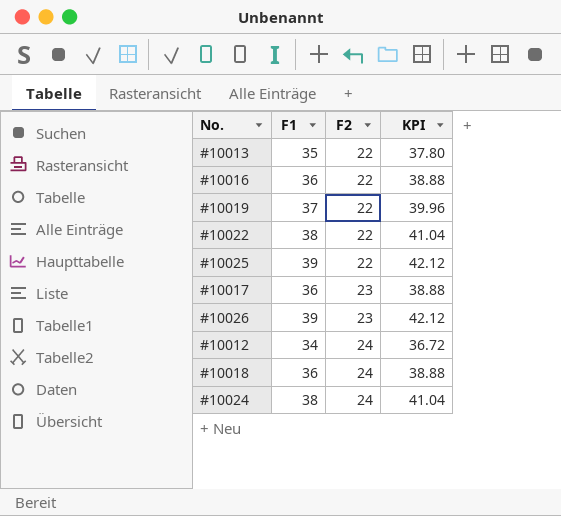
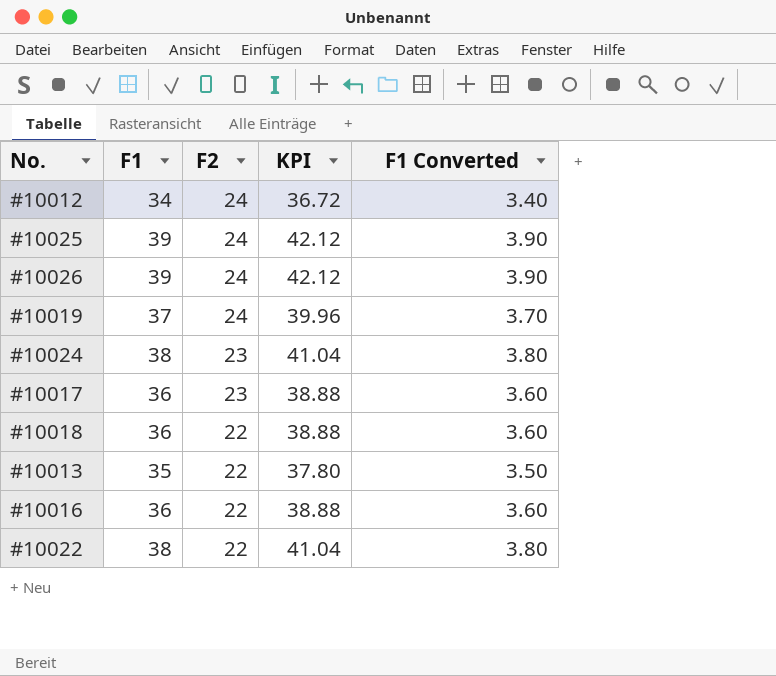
row order: F2 ascending -> F2 descending
column F1 Converted | formula: none -> [F1] * 0.1
#10025 | F2: 22 -> 24
#10026 | F2: 23 -> 24
#10019 | F2: 22 -> 24
#10024 | F2: 24 -> 23
#10018 | F2: 24 -> 22

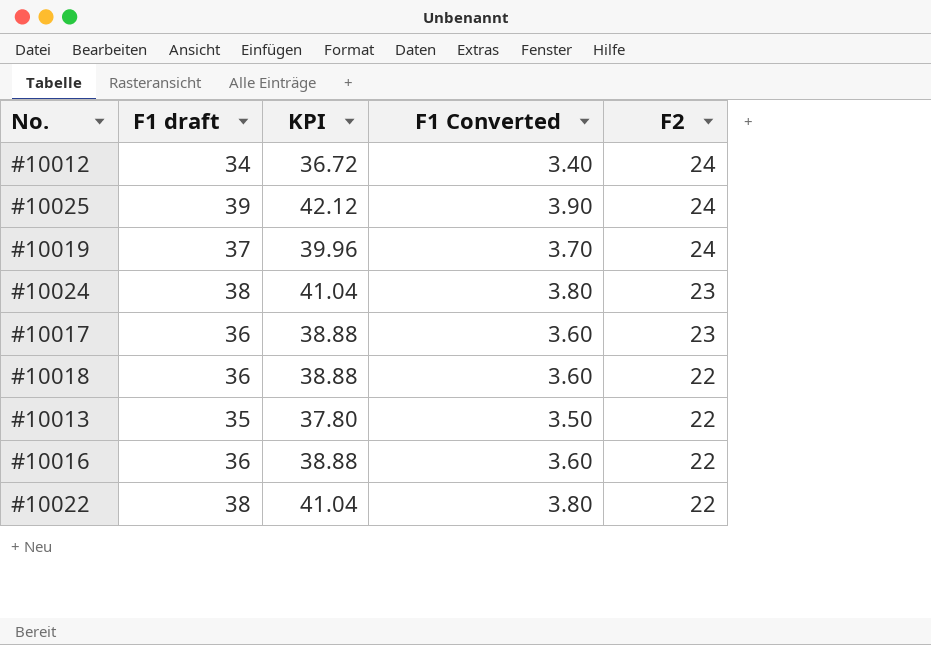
column name: F1 -> F1 draft
column F2 | position: 3 -> 5
row #10026: 39 | 24 | 42.12 | 3.90 -> none

